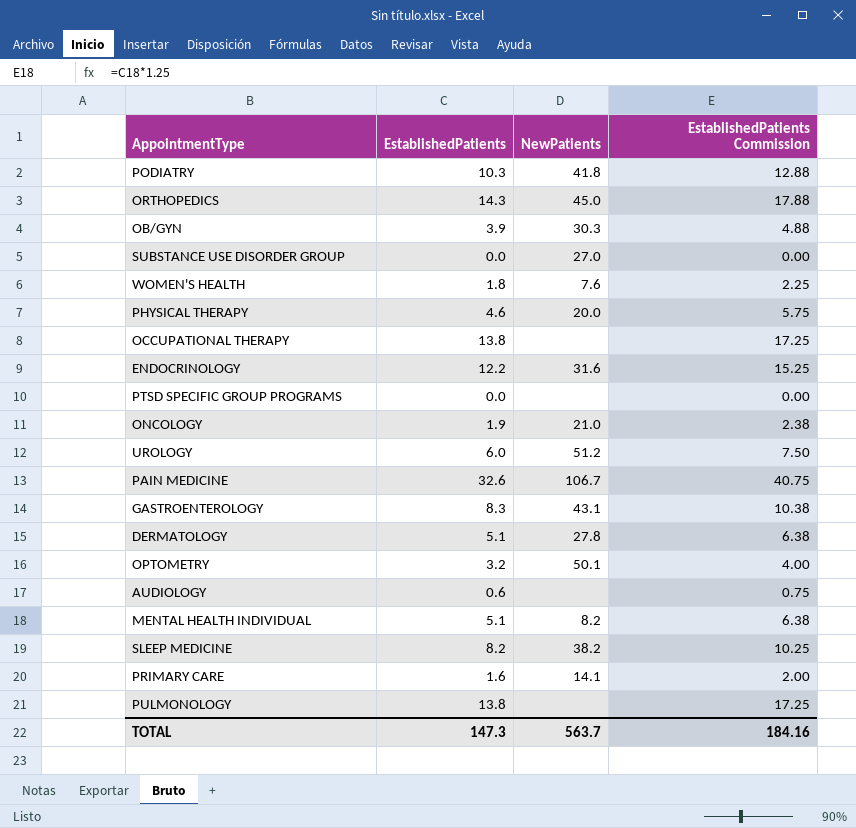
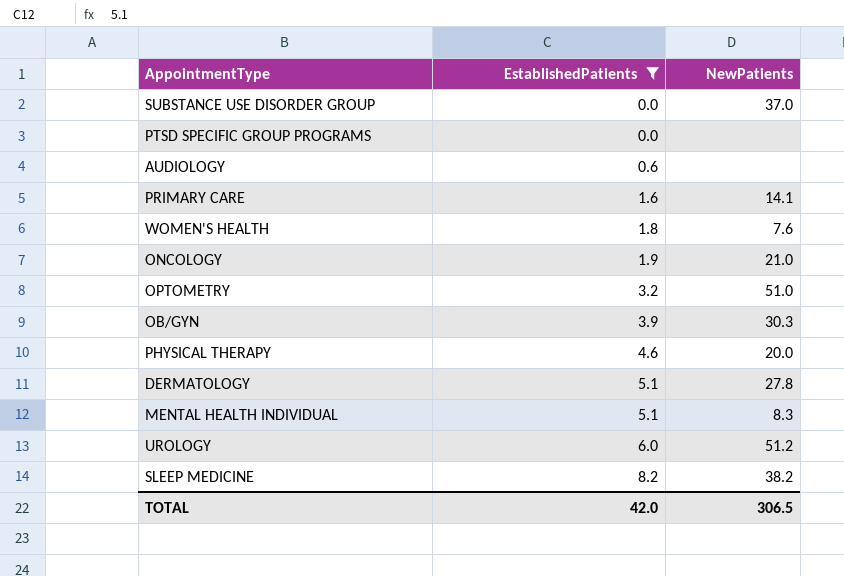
filter: none -> EstablishedPatients <= 8.2
row order: none -> EstablishedPatients ascending
column EstablishedPatients Commission | formula: [EstablishedPatients] * 1.25 -> none
SUBSTANCE USE DISORDER GROUP | NewPatients: 27.0 -> 37.0
OPTOMETRY | NewPatients: 50.1 -> 51.0
MENTAL HEALTH INDIVIDUAL | NewPatients: 8.2 -> 8.3
TOTAL | EstablishedPatients: 147.3 -> 42.0
TOTAL | NewPatients: 563.7 -> 306.5

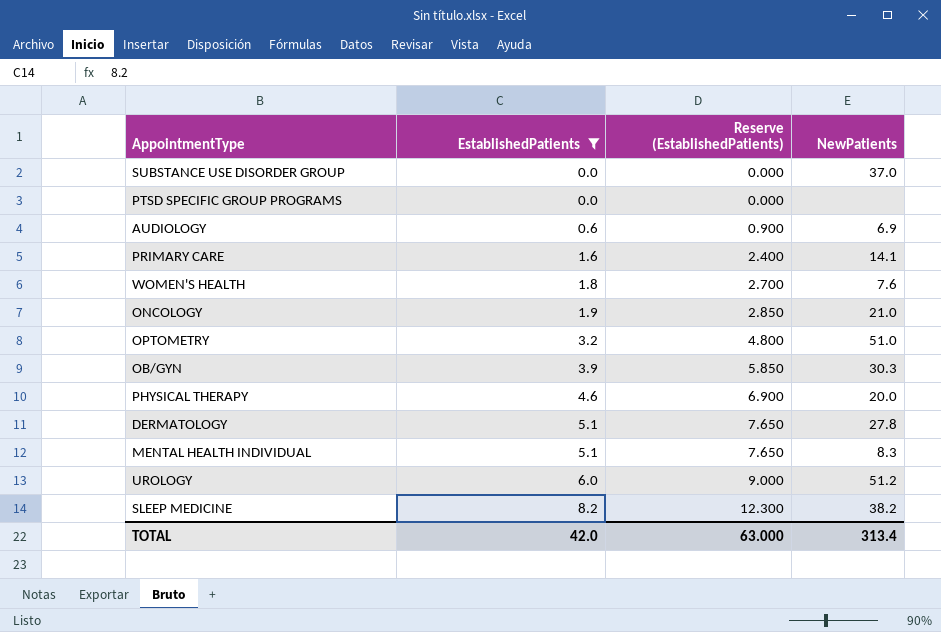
column Reserve (EstablishedPatients) | formula: none -> [EstablishedPatients] * 1.5
AUDIOLOGY | NewPatients: none -> 6.9
TOTAL | NewPatients: 306.5 -> 313.4

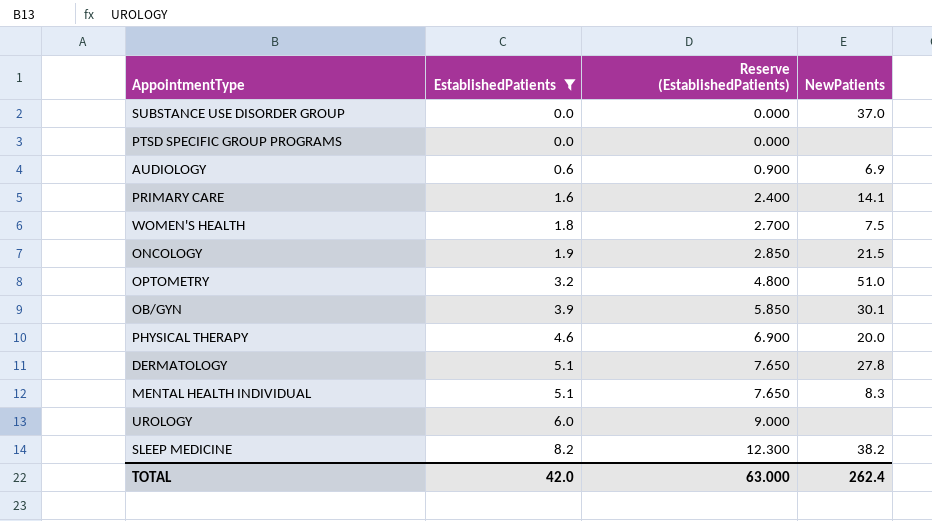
WOMEN'S HEALTH | NewPatients: 7.6 -> 7.5
ONCOLOGY | NewPatients: 21.0 -> 21.5
OB/GYN | NewPatients: 30.3 -> 30.1
UROLOGY | NewPatients: 51.2 -> none
TOTAL | NewPatients: 313.4 -> 262.4

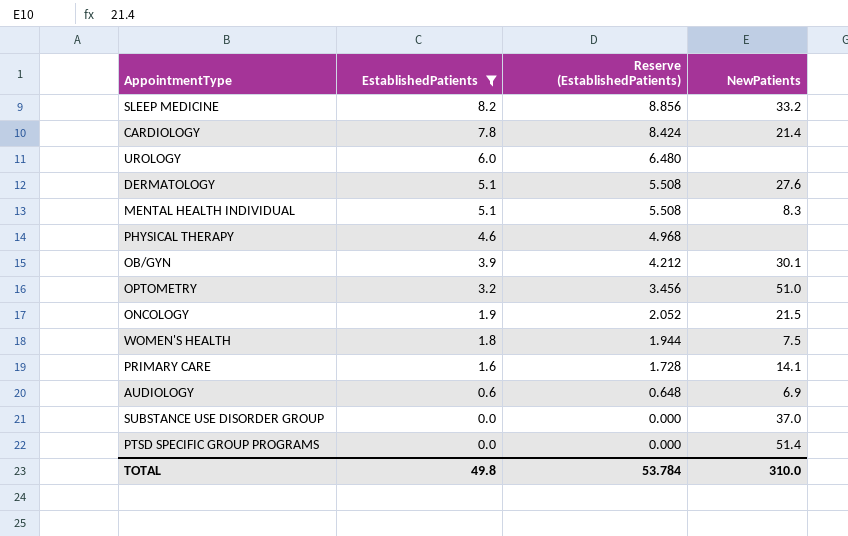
row order: EstablishedPatients ascending -> EstablishedPatients descending
column Reserve (EstablishedPatients) | formula: [EstablishedPatients] * 1.5 -> [EstablishedPatients] * 1.08
SLEEP MEDICINE | NewPatients: 38.2 -> 33.2
row CARDIOLOGY: none -> 7.8 | 8.424 | 21.4
DERMATOLOGY | NewPatients: 27.8 -> 27.6
PHYSICAL THERAPY | NewPatients: 20.0 -> none
PTSD SPECIFIC GROUP PROGRAMS | NewPatients: none -> 51.4
TOTAL | EstablishedPatients: 42.0 -> 49.8
TOTAL | Reserve (EstablishedPatients): 63.000 -> 53.784
TOTAL | NewPatients: 262.4 -> 310.0

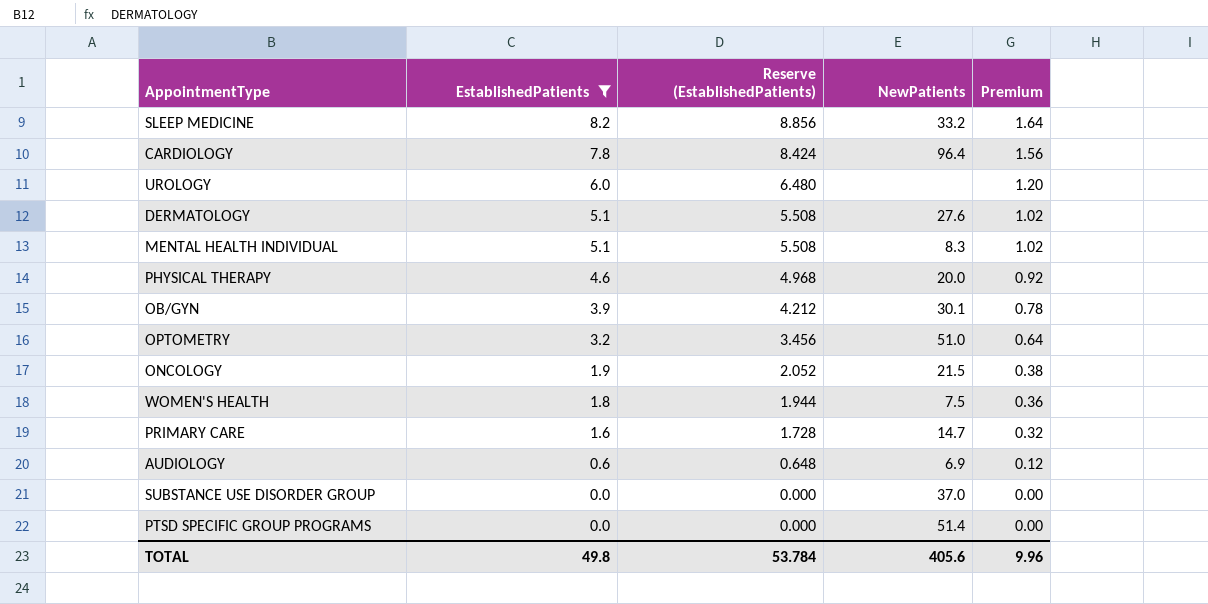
column Premium | formula: none -> [EstablishedPatients] * 0.2
CARDIOLOGY | NewPatients: 21.4 -> 96.4
PHYSICAL THERAPY | NewPatients: none -> 20.0
PRIMARY CARE | NewPatients: 14.1 -> 14.7
TOTAL | NewPatients: 310.0 -> 405.6

